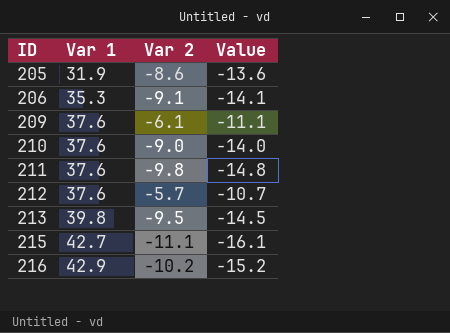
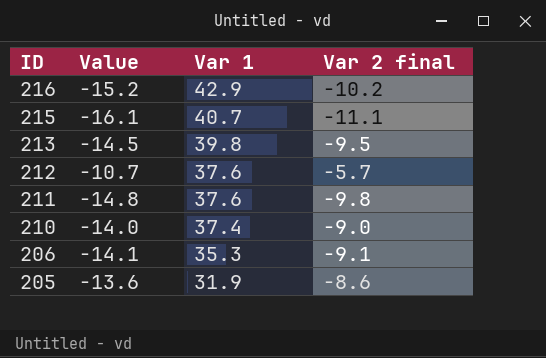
row order: ID ascending -> ID descending
column Value | position: 4 -> 2
column name: Var 2 -> Var 2 final
row 209: 37.6 | -6.1 | -11.1 -> none
215 | Var 1: 42.7 -> 40.7
210 | Var 1: 37.6 -> 37.4

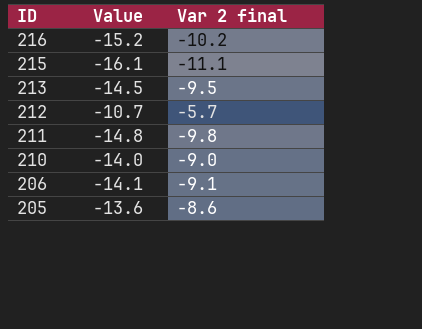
column Var 1 | position: 3 -> none

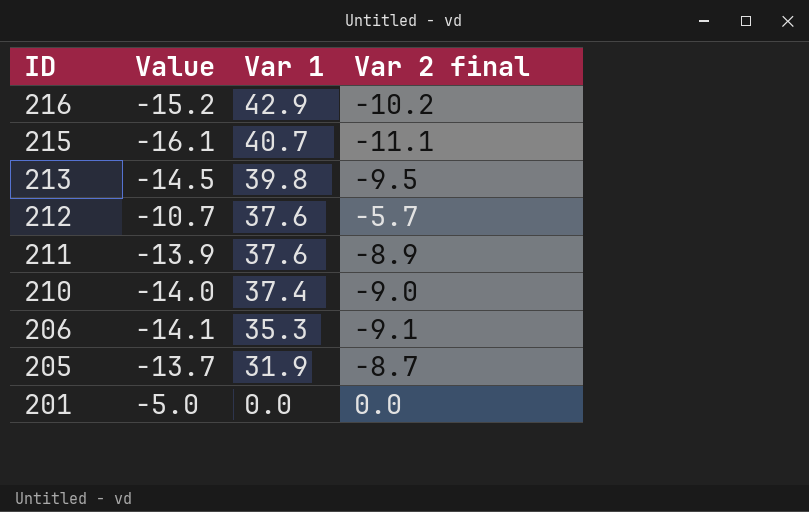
column Var 1 | position: none -> 3
211 | Value: -14.8 -> -13.9
211 | Var 2 final: -9.8 -> -8.9
205 | Value: -13.6 -> -13.7
205 | Var 2 final: -8.6 -> -8.7
row 201: none -> -5.0 | 0.0 | 0.0

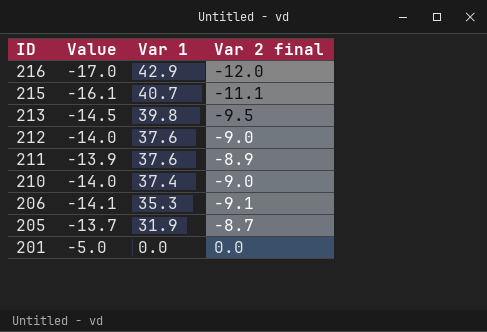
216 | Value: -15.2 -> -17.0
216 | Var 2 final: -10.2 -> -12.0
212 | Value: -10.7 -> -14.0
212 | Var 2 final: -5.7 -> -9.0

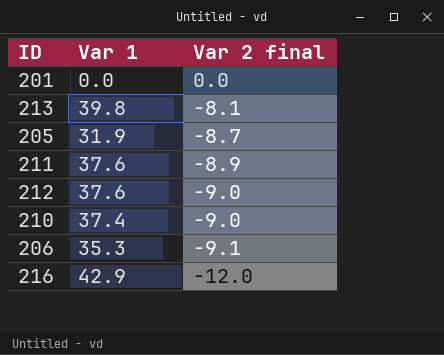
row order: ID descending -> Var 2 final descending
column Value | formula: [Var 2 final] - 5 -> none
row 215: -16.1 | 40.7 | -11.1 -> none
213 | Var 2 final: -9.5 -> -8.1

